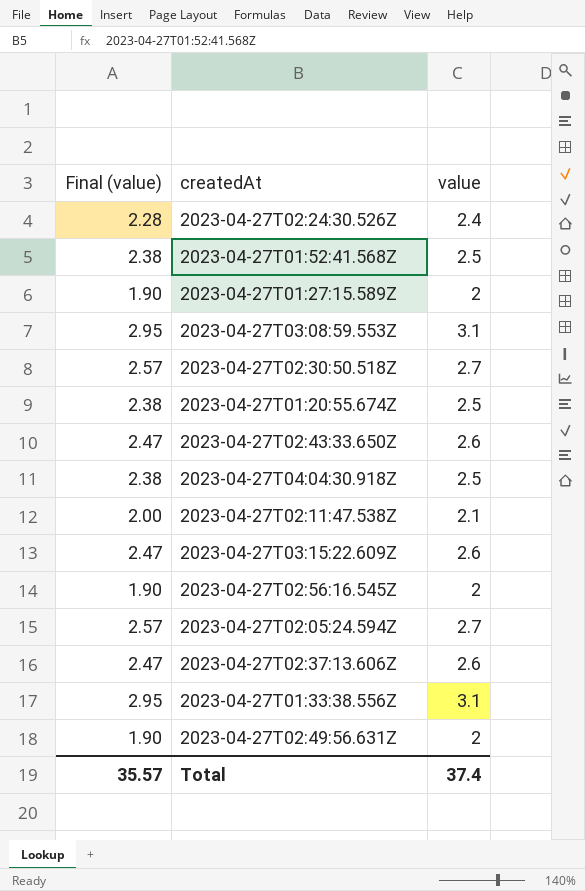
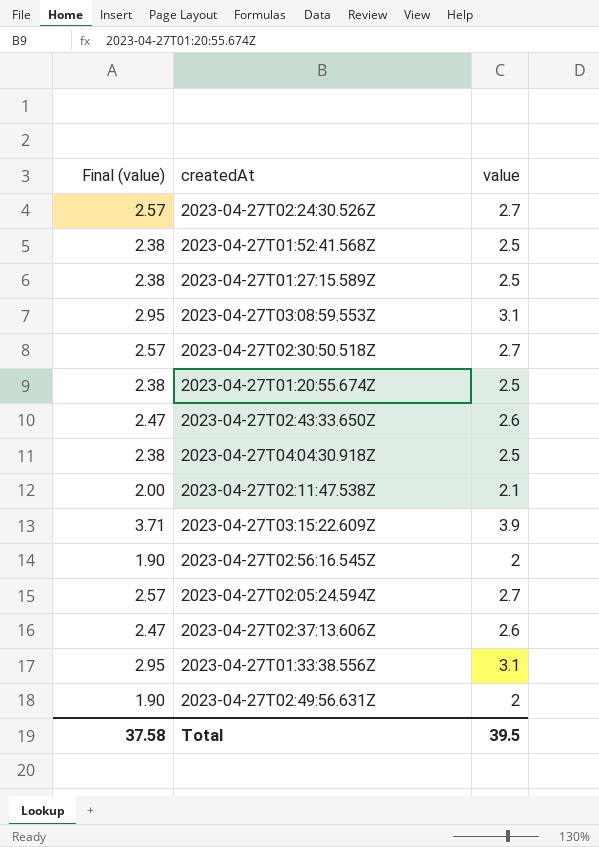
2023-04-27T02:24:30.526Z | Final (value): 2.28 -> 2.57
2023-04-27T02:24:30.526Z | value: 2.4 -> 2.7
2023-04-27T01:27:15.589Z | Final (value): 1.90 -> 2.38
2023-04-27T01:27:15.589Z | value: 2 -> 2.5
2023-04-27T03:15:22.609Z | Final (value): 2.47 -> 3.71
2023-04-27T03:15:22.609Z | value: 2.6 -> 3.9
Total | Final (value): 35.57 -> 37.58
Total | value: 37.4 -> 39.5

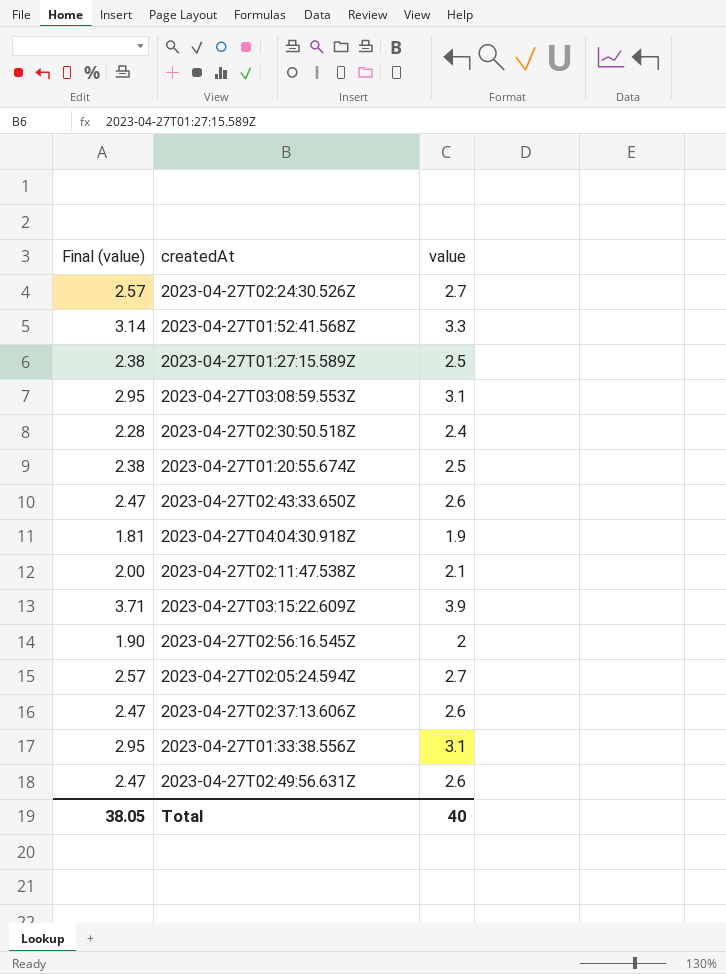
2023-04-27T01:52:41.568Z | Final (value): 2.38 -> 3.14
2023-04-27T01:52:41.568Z | value: 2.5 -> 3.3
2023-04-27T02:30:50.518Z | Final (value): 2.57 -> 2.28
2023-04-27T02:30:50.518Z | value: 2.7 -> 2.4
2023-04-27T04:04:30.918Z | Final (value): 2.38 -> 1.81
2023-04-27T04:04:30.918Z | value: 2.5 -> 1.9
2023-04-27T02:49:56.631Z | Final (value): 1.90 -> 2.47
2023-04-27T02:49:56.631Z | value: 2 -> 2.6
Total | Final (value): 37.58 -> 38.05
Total | value: 39.5 -> 40

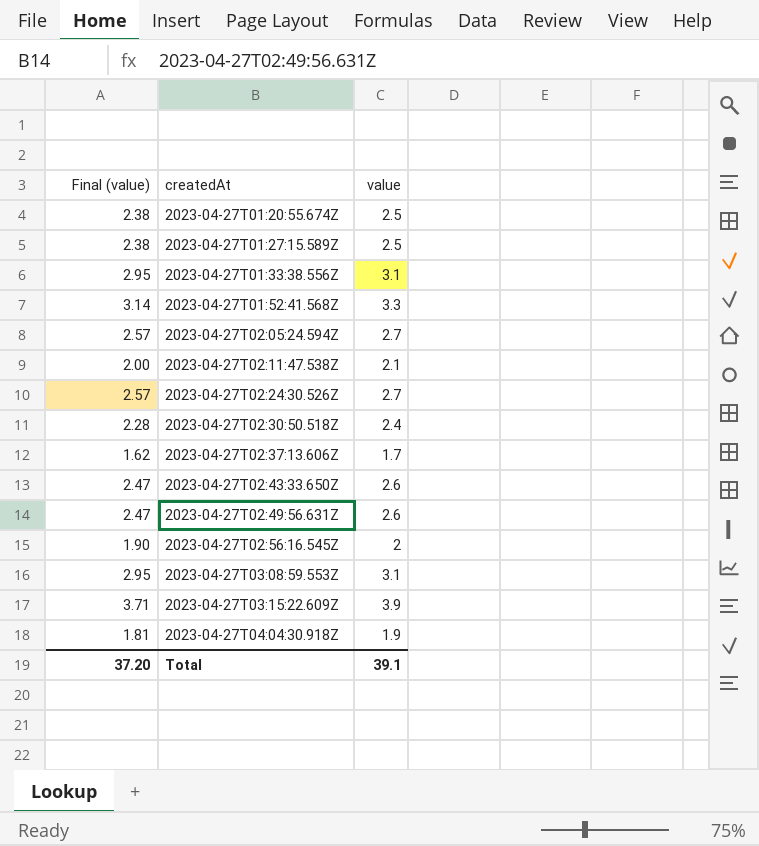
row order: none -> createdAt ascending
2023-04-27T02:37:13.606Z | Final (value): 2.47 -> 1.62
2023-04-27T02:37:13.606Z | value: 2.6 -> 1.7
Total | Final (value): 38.05 -> 37.20
Total | value: 40 -> 39.1

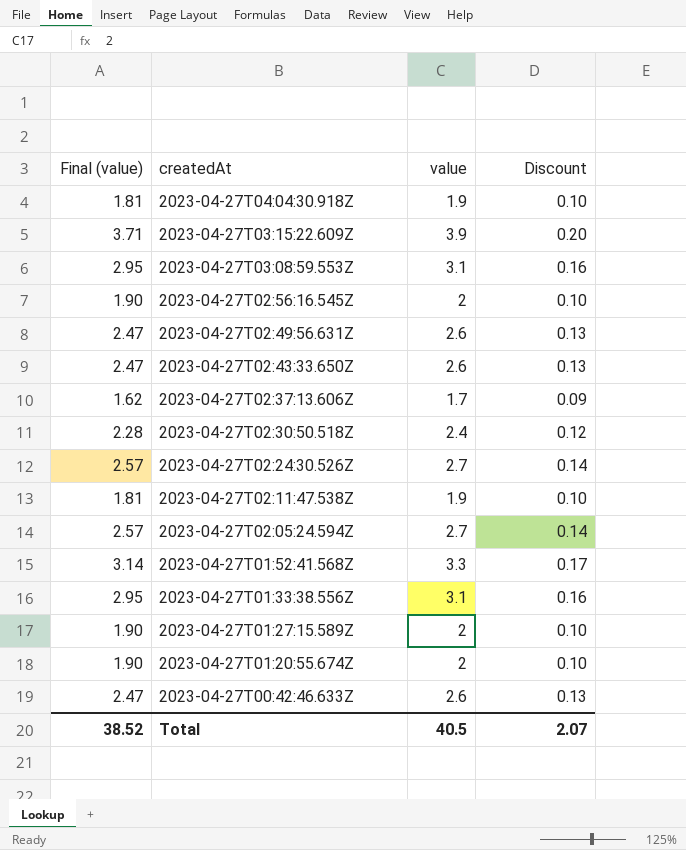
row order: createdAt ascending -> createdAt descending
column Discount | formula: none -> [value] * 0.05
2023-04-27T02:11:47.538Z | Final (value): 2.00 -> 1.81
2023-04-27T02:11:47.538Z | value: 2.1 -> 1.9
2023-04-27T01:27:15.589Z | Final (value): 2.38 -> 1.90
2023-04-27T01:27:15.589Z | value: 2.5 -> 2
2023-04-27T01:20:55.674Z | Final (value): 2.38 -> 1.90
2023-04-27T01:20:55.674Z | value: 2.5 -> 2
row 2023-04-27T00:42:46.633Z: none -> 2.47 | 2.6 | 0.13
Total | Final (value): 37.20 -> 38.52
Total | value: 39.1 -> 40.5

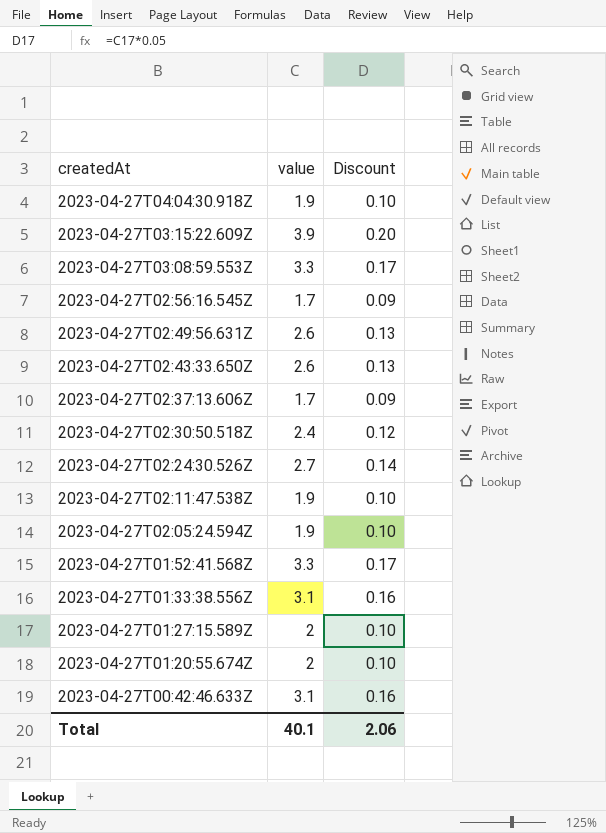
column Final (value) | formula: [value] * 0.95 -> none
2023-04-27T03:08:59.553Z | value: 3.1 -> 3.3
2023-04-27T03:08:59.553Z | Discount: 0.16 -> 0.17
2023-04-27T02:56:16.545Z | value: 2 -> 1.7
2023-04-27T02:56:16.545Z | Discount: 0.10 -> 0.09
2023-04-27T02:05:24.594Z | value: 2.7 -> 1.9
2023-04-27T02:05:24.594Z | Discount: 0.14 -> 0.10
2023-04-27T00:42:46.633Z | value: 2.6 -> 3.1
2023-04-27T00:42:46.633Z | Discount: 0.13 -> 0.16
Total | value: 40.5 -> 40.1
Total | Discount: 2.07 -> 2.06

